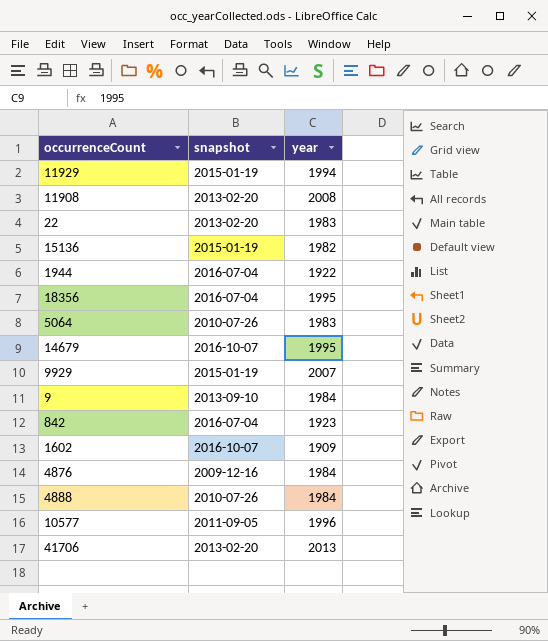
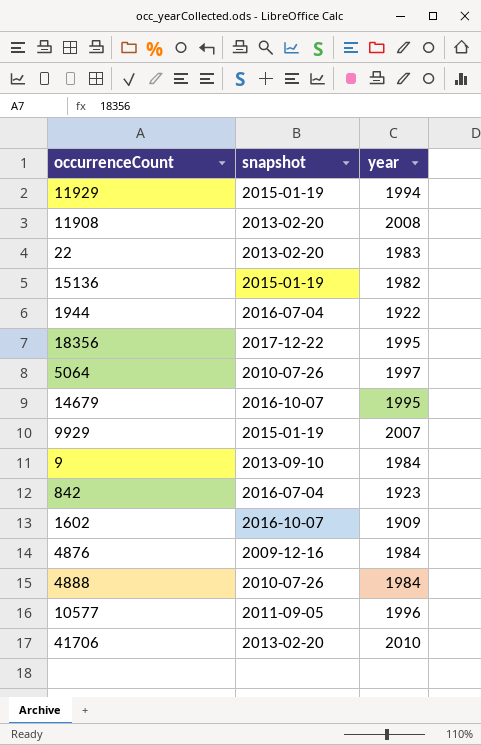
18356 | snapshot: 2016-07-04 -> 2017-12-22
5064 | year: 1983 -> 1997
41706 | year: 2013 -> 2010

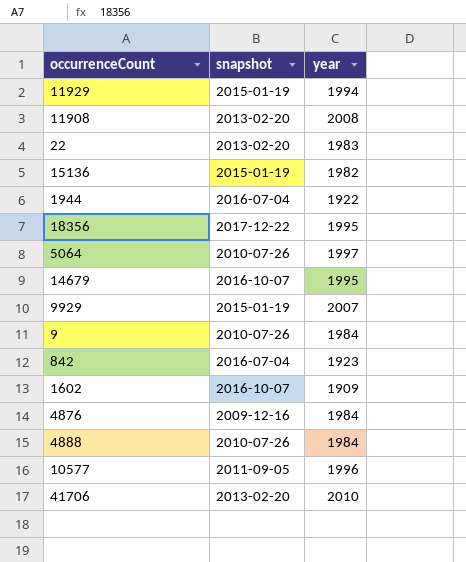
9 | snapshot: 2013-09-10 -> 2010-07-26

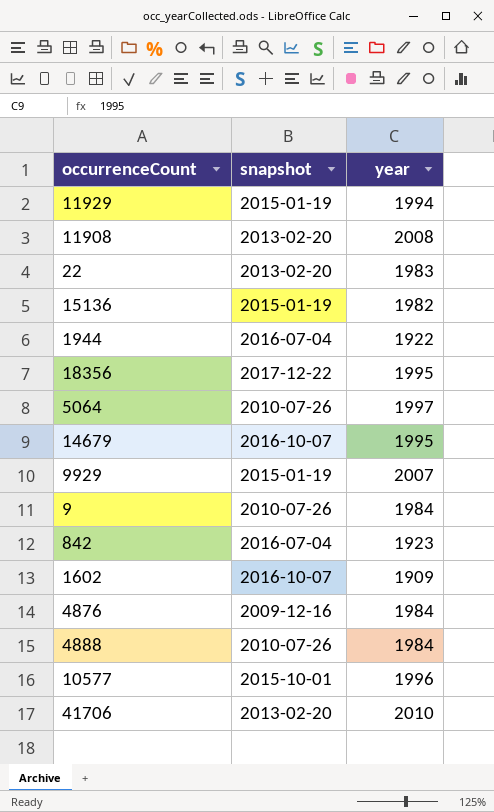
10577 | snapshot: 2011-09-05 -> 2015-10-01

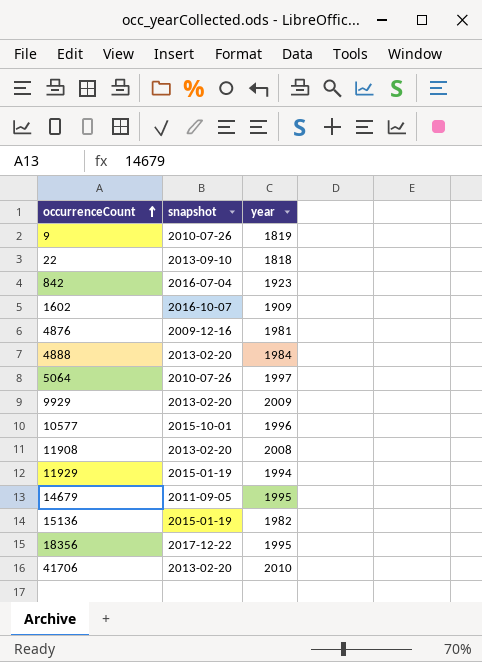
row order: none -> occurrenceCount ascending
row 1944: 2016-07-04 | 1922 -> none
9 | year: 1984 -> 1819
22 | snapshot: 2013-02-20 -> 2013-09-10
22 | year: 1983 -> 1818
4876 | year: 1984 -> 1981
4888 | snapshot: 2010-07-26 -> 2013-02-20
9929 | snapshot: 2015-01-19 -> 2013-02-20
9929 | year: 2007 -> 2009
14679 | snapshot: 2016-10-07 -> 2011-09-05

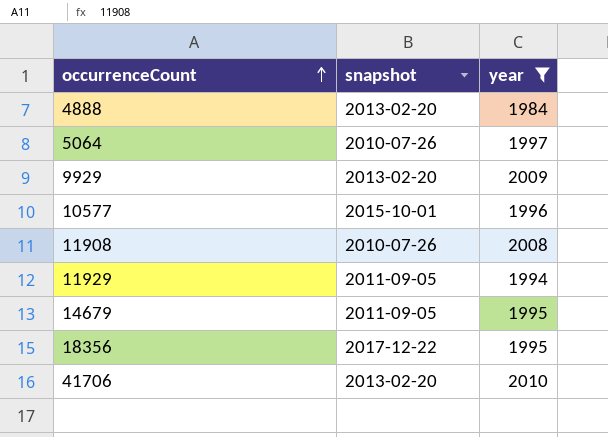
filter: none -> year >= 1984
11908 | snapshot: 2013-02-20 -> 2010-07-26
11929 | snapshot: 2015-01-19 -> 2011-09-05

